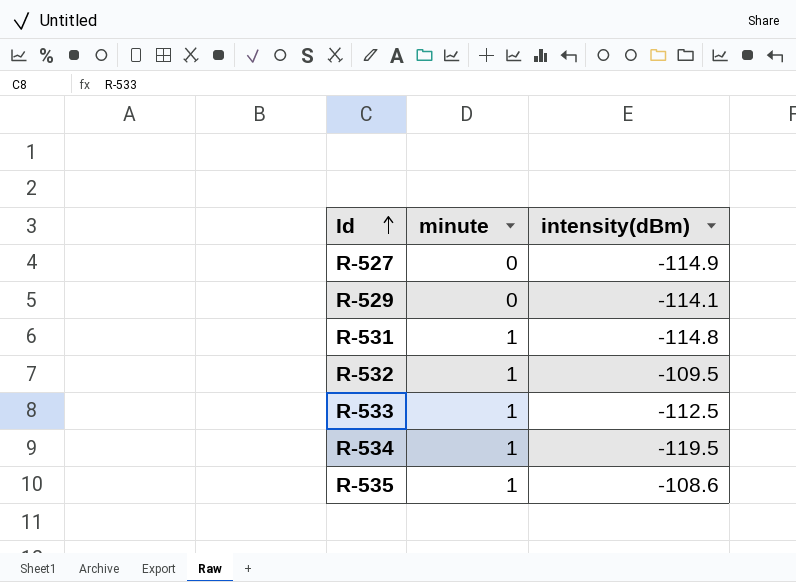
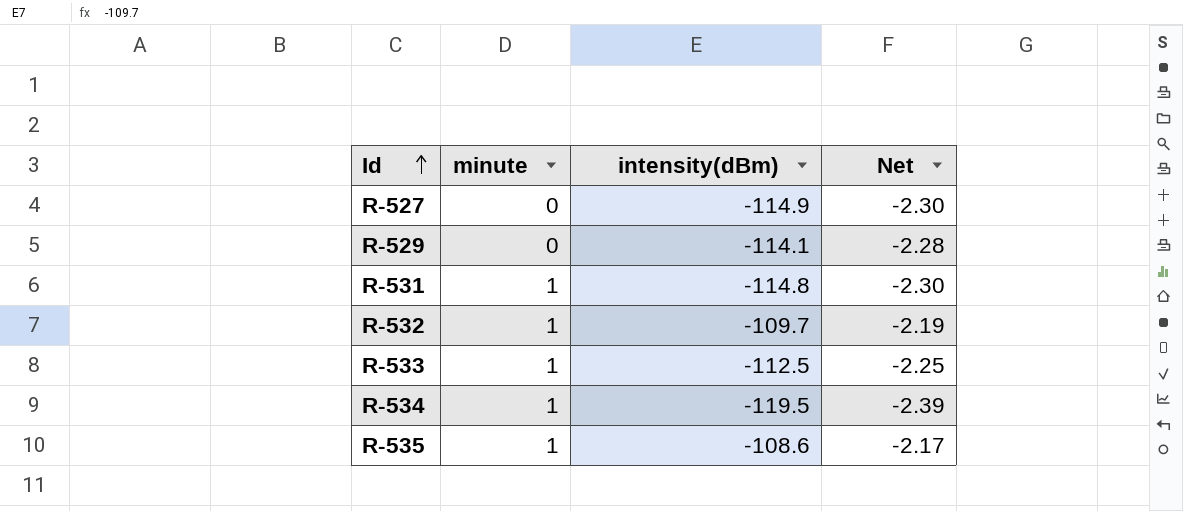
column Net | formula: none -> [intensity(dBm)] * 0.02
R-532 | intensity(dBm): -109.5 -> -109.7

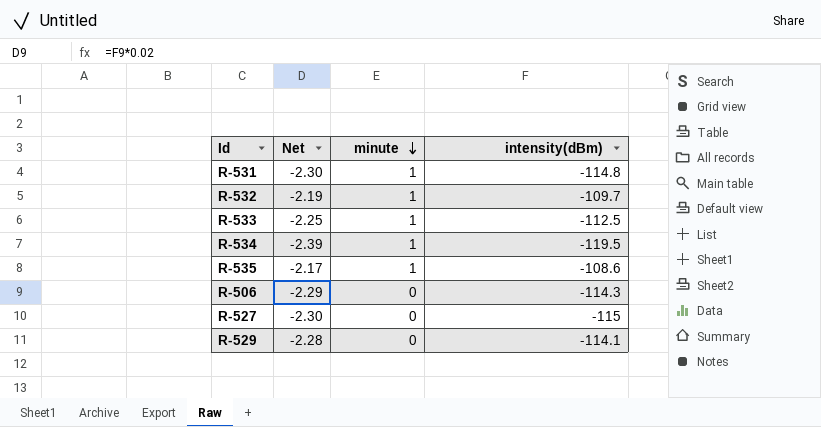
row order: Id ascending -> minute descending
column Net | position: 4 -> 2
row R-506: none -> -2.29 | 0 | -114.3
R-527 | intensity(dBm): -114.9 -> -115

